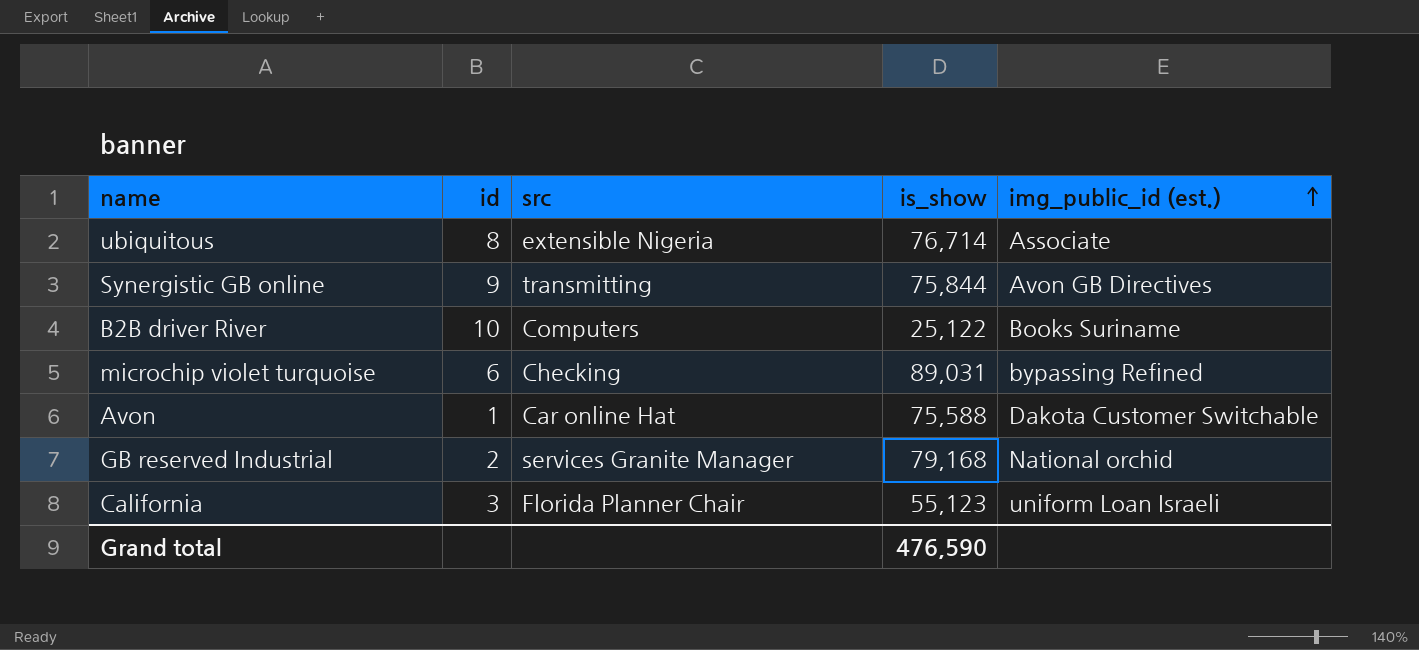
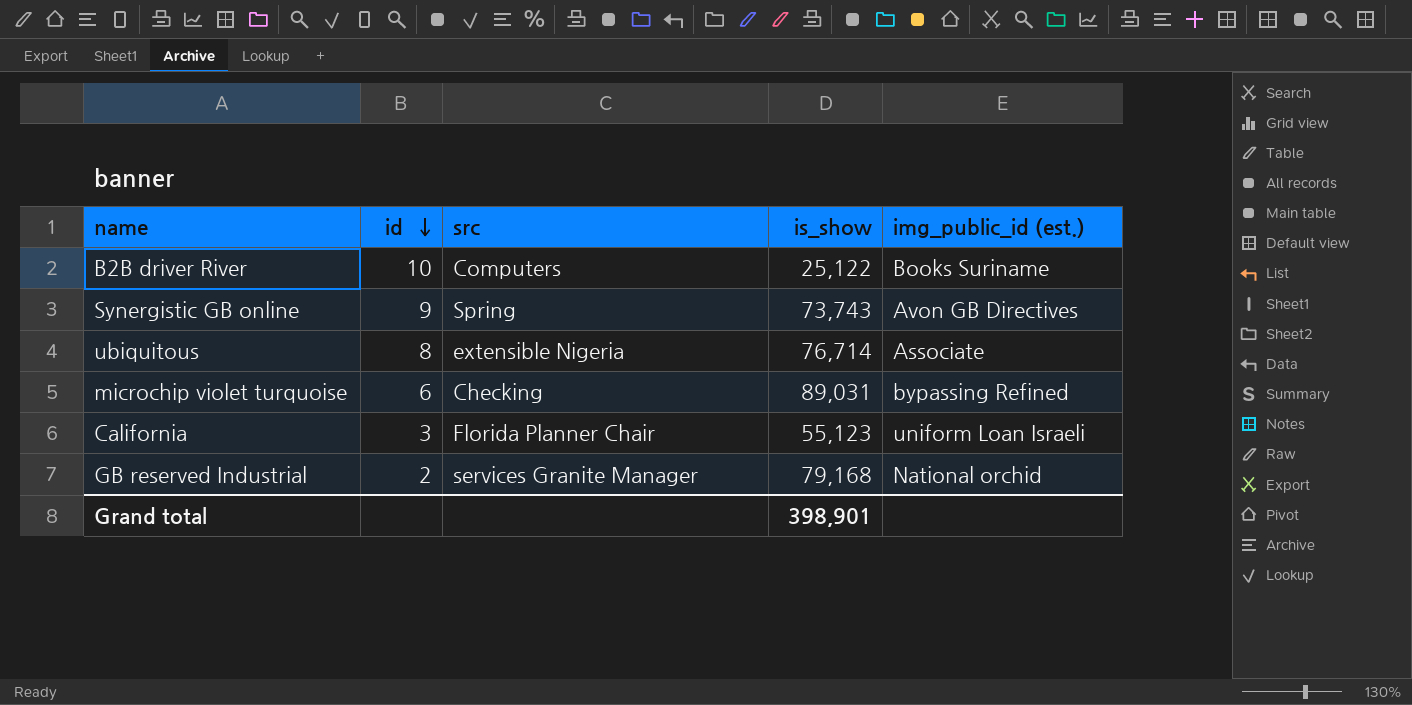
row order: img_public_id (est.) ascending -> id descending
row Avon: 1 | Car online Hat | 75,588 | Dakota Customer Switchable -> none
Synergistic GB online | src: transmitting -> Spring
Synergistic GB online | is_show: 75,844 -> 73,743
Grand total | is_show: 476,590 -> 398,901

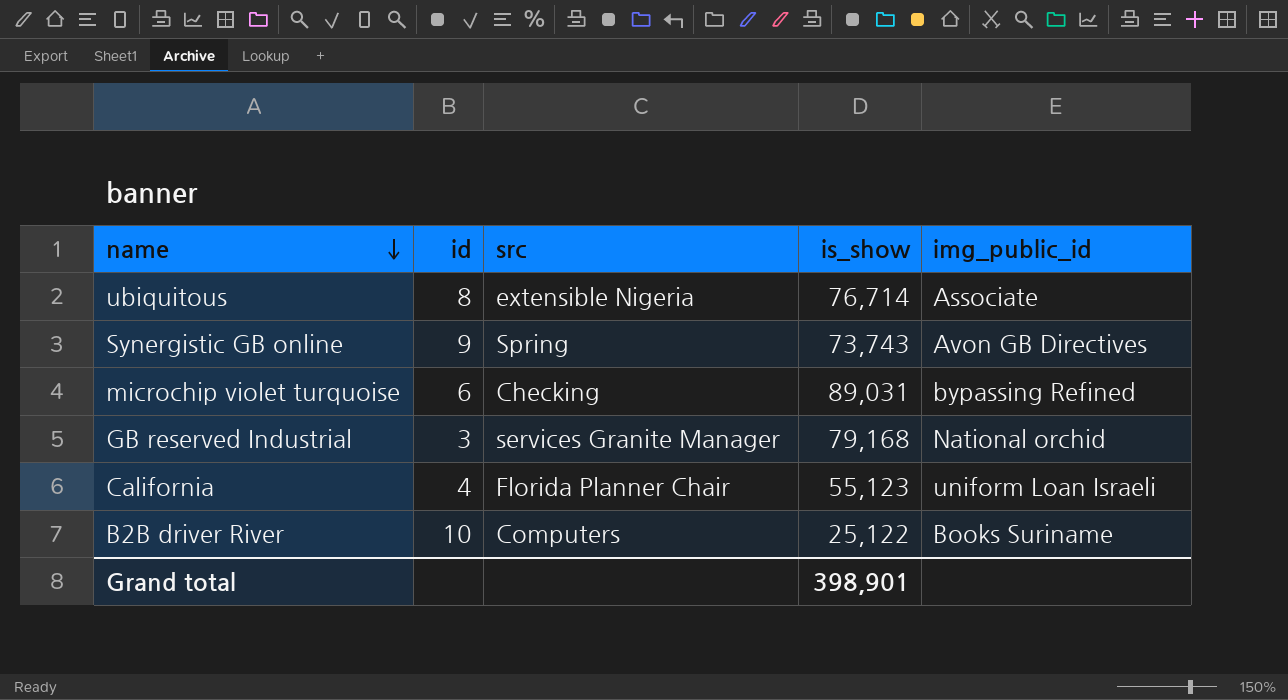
row order: id descending -> name descending
column name: img_public_id (est.) -> img_public_id
GB reserved Industrial | id: 2 -> 3
California | id: 3 -> 4

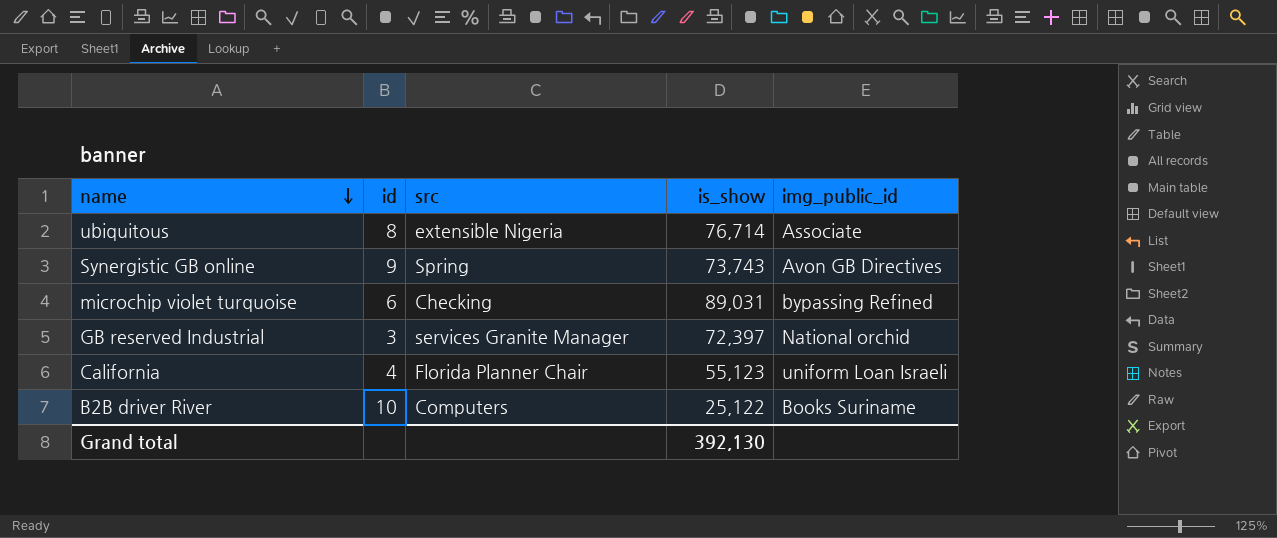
GB reserved Industrial | is_show: 79,168 -> 72,397
Grand total | is_show: 398,901 -> 392,130

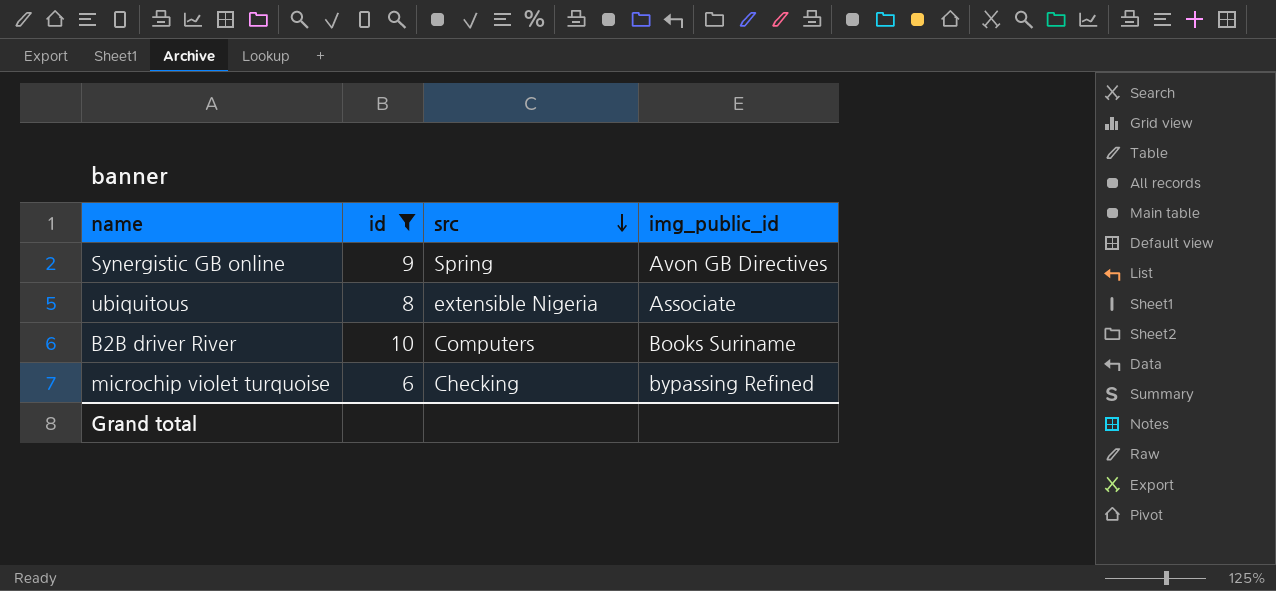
filter: none -> id >= 6
row order: name descending -> src descending
column is_show | position: 4 -> none

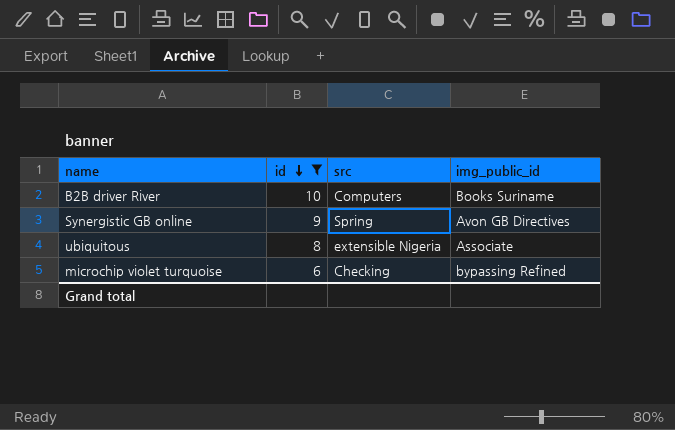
row order: src descending -> id descending

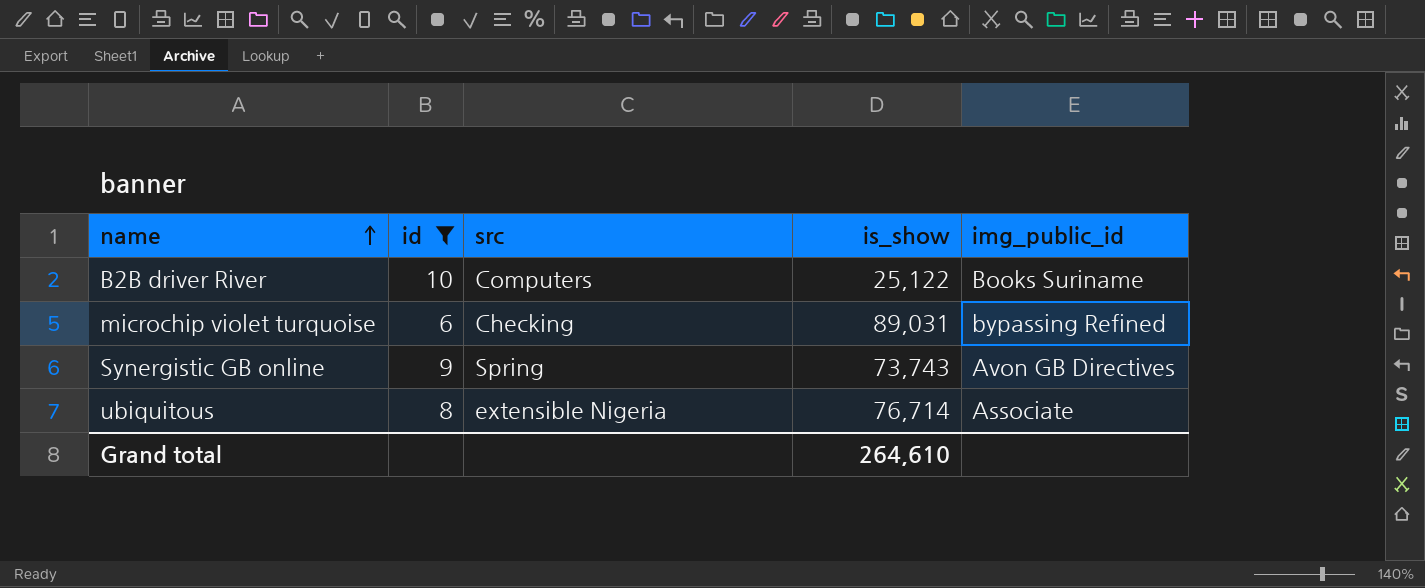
row order: id descending -> name ascending
column is_show | position: none -> 4

